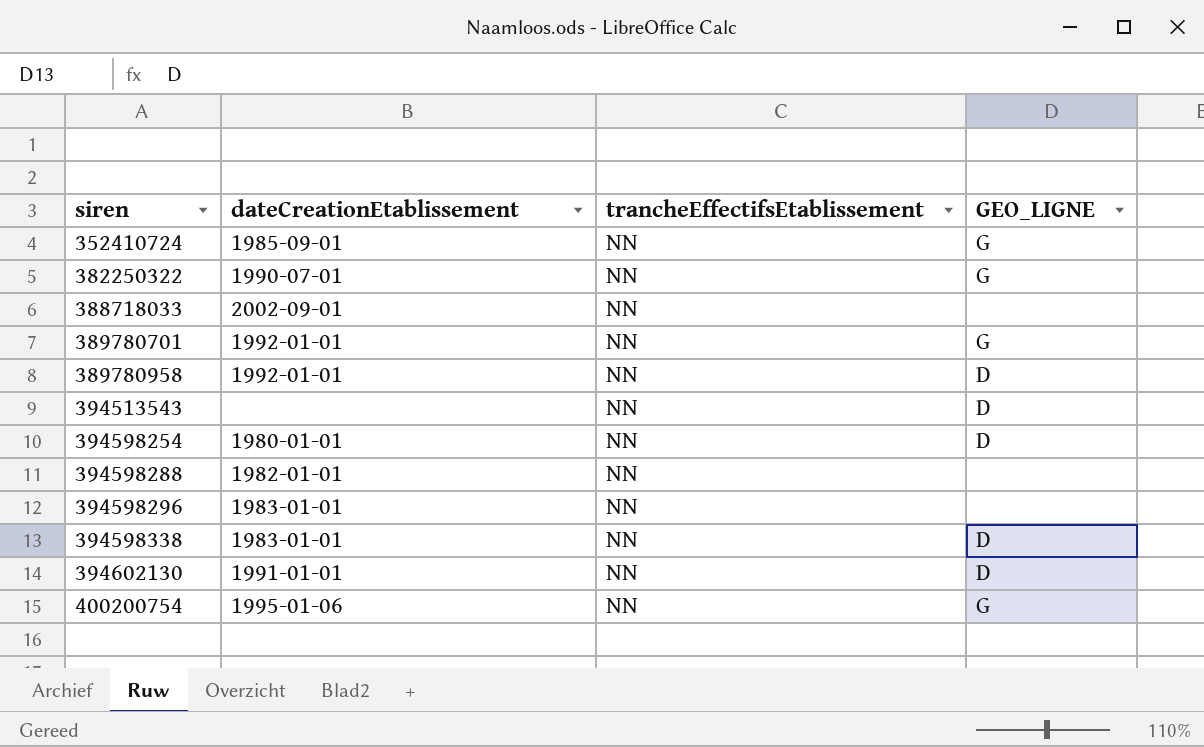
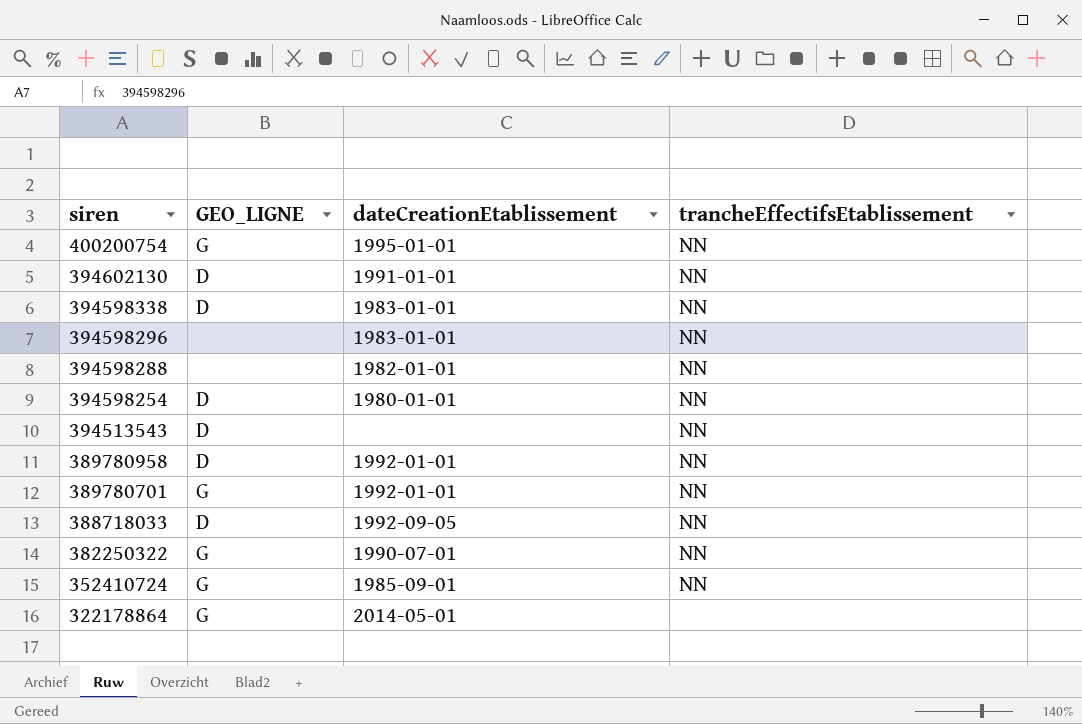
row order: siren ascending -> siren descending
column GEO_LIGNE | position: 4 -> 2
400200754 | dateCreationEtablissement: 1995-01-06 -> 1995-01-01
388718033 | GEO_LIGNE: none -> D
388718033 | dateCreationEtablissement: 2002-09-01 -> 1992-09-05
row 322178864: none -> G | 2014-05-01 | none

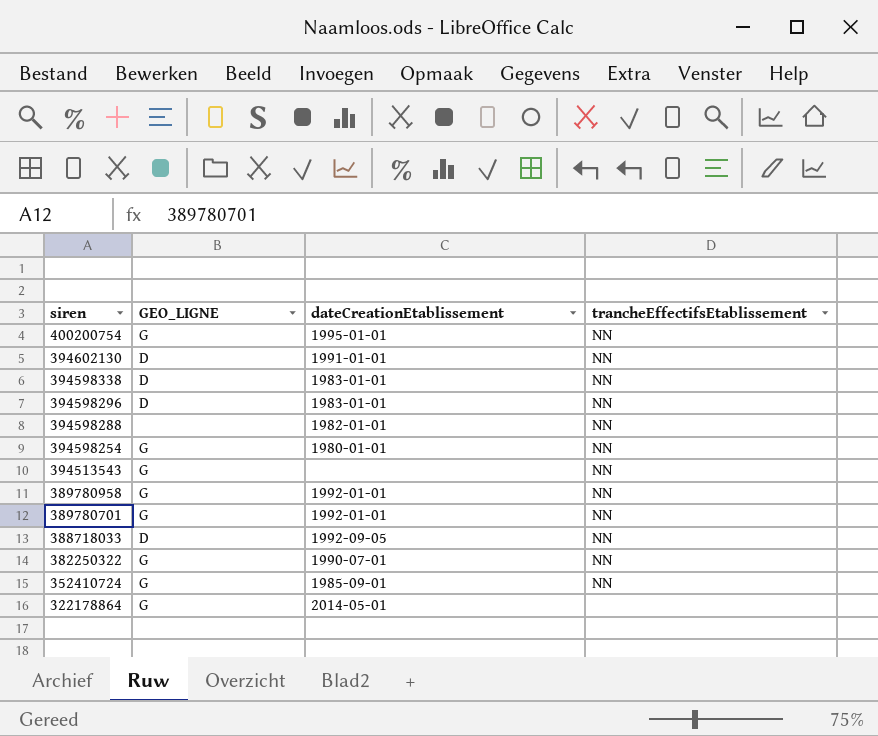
394598296 | GEO_LIGNE: none -> D
394598254 | GEO_LIGNE: D -> G
394513543 | GEO_LIGNE: D -> G
389780958 | GEO_LIGNE: D -> G

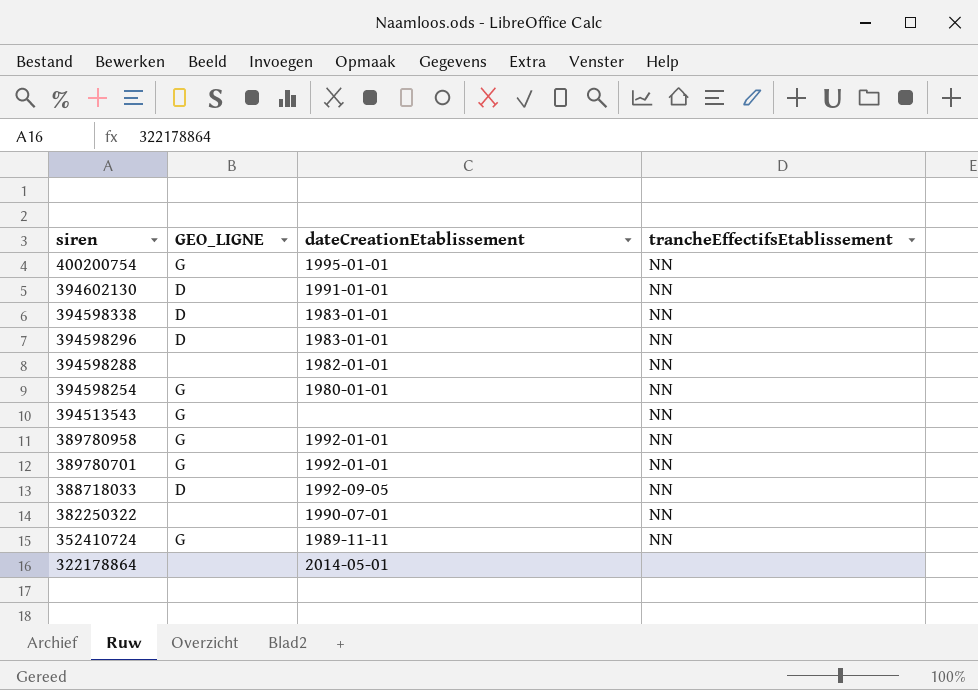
382250322 | GEO_LIGNE: G -> none
352410724 | dateCreationEtablissement: 1985-09-01 -> 1989-11-11
322178864 | GEO_LIGNE: G -> none

